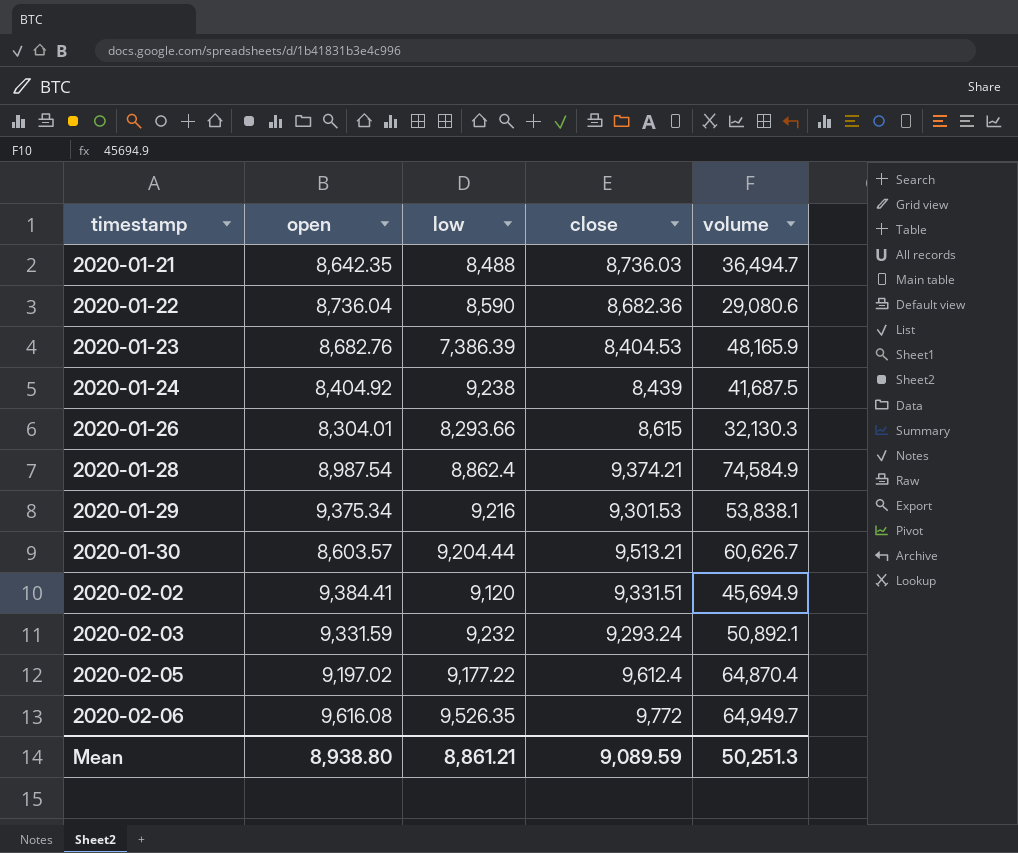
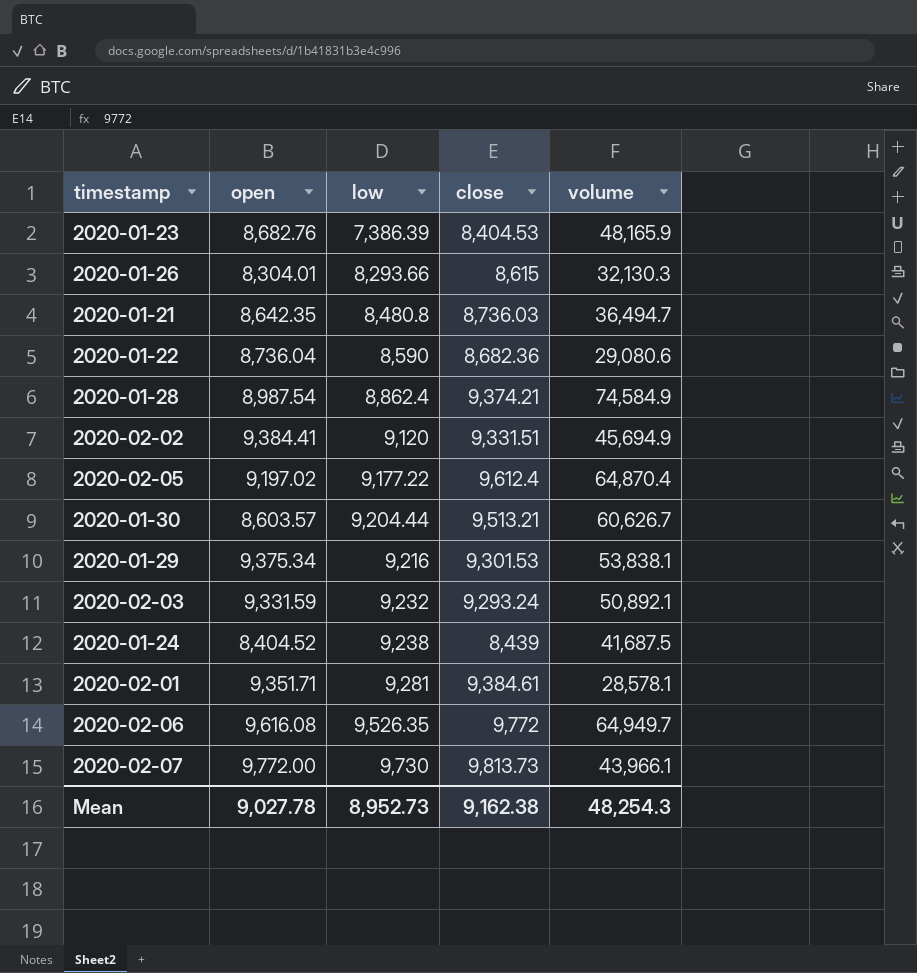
row order: timestamp ascending -> low ascending
2020-01-21 | low: 8,488 -> 8,480.8
2020-01-24 | open: 8,404.92 -> 8,404.52
row 2020-02-01: none -> 9,351.71 | 9,281 | 9,384.61 | 28,578.1
row 2020-02-07: none -> 9,772.00 | 9,730 | 9,813.73 | 43,966.1
Mean | open: 8,938.80 -> 9,027.78
Mean | low: 8,861.21 -> 8,952.73
Mean | close: 9,089.59 -> 9,162.38
Mean | volume: 50,251.3 -> 48,254.3

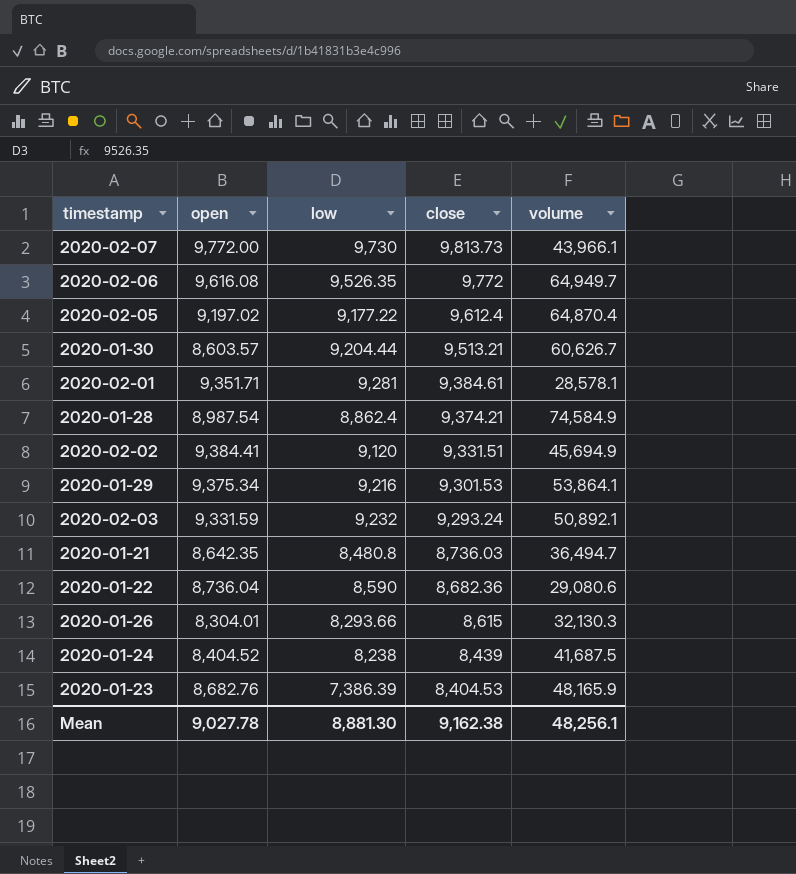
row order: low ascending -> close descending
2020-01-29 | volume: 53,838.1 -> 53,864.1
2020-01-24 | low: 9,238 -> 8,238
Mean | low: 8,952.73 -> 8,881.30
Mean | volume: 48,254.3 -> 48,256.1

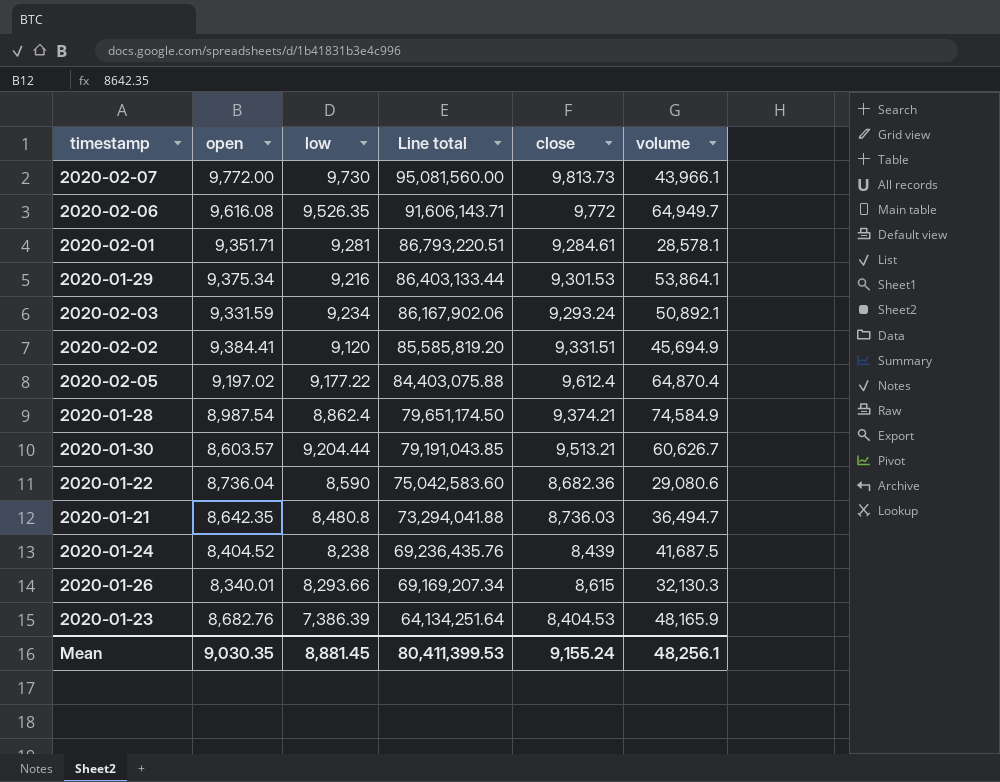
row order: close descending -> Line total descending
column Line total | formula: none -> [open] * [low]
2020-02-01 | close: 9,384.61 -> 9,284.61
2020-02-03 | low: 9,232 -> 9,234
2020-01-26 | open: 8,304.01 -> 8,340.01
Mean | open: 9,027.78 -> 9,030.35
Mean | low: 8,881.30 -> 8,881.45
Mean | close: 9,162.38 -> 9,155.24

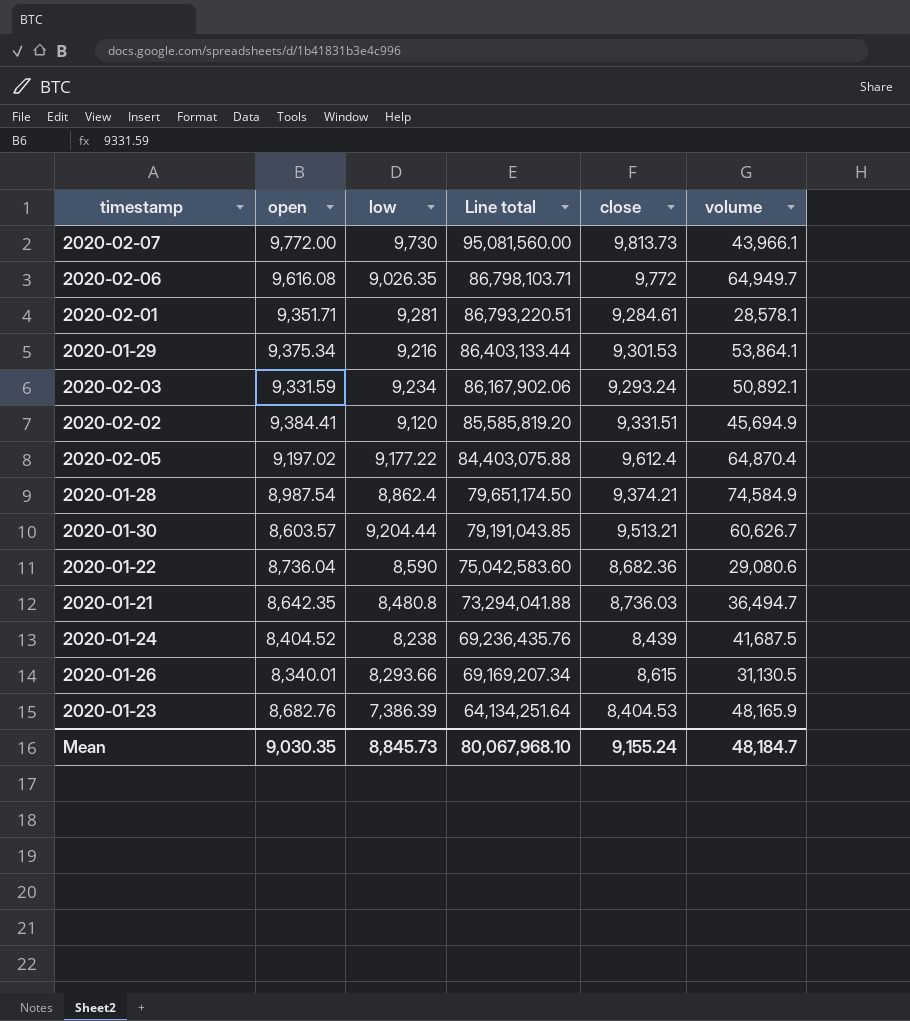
2020-02-06 | low: 9,526.35 -> 9,026.35
2020-02-06 | Line total: 91,606,143.71 -> 86,798,103.71
2020-01-26 | volume: 32,130.3 -> 31,130.5
Mean | low: 8,881.45 -> 8,845.73
Mean | Line total: 80,411,399.53 -> 80,067,968.10
Mean | volume: 48,256.1 -> 48,184.7

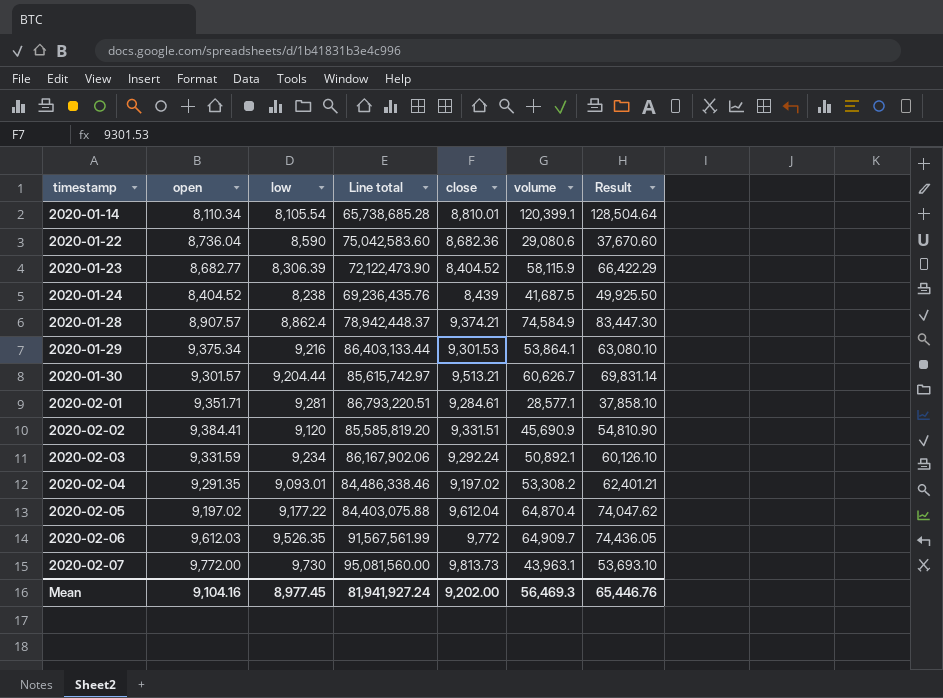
row order: Line total descending -> timestamp ascending
column Result | formula: none -> [low] + [volume]
row 2020-01-21: 8,642.35 | 8,480.8 | 73,294,041.88 | 8,736.03 | 36,494.7 -> none
row 2020-01-26: 8,340.01 | 8,293.66 | 69,169,207.34 | 8,615 | 31,130.5 -> none
row 2020-01-14: none -> 8,110.34 | 8,105.54 | 65,738,685.28 | 8,810.01 | 120,399.1 | 128,504.64
2020-01-23 | open: 8,682.76 -> 8,682.77
2020-01-23 | low: 7,386.39 -> 8,306.39
2020-01-23 | Line total: 64,134,251.64 -> 72,122,473.90
2020-01-23 | close: 8,404.53 -> 8,404.52
2020-01-23 | volume: 48,165.9 -> 58,115.9
2020-01-28 | open: 8,987.54 -> 8,907.57
2020-01-28 | Line total: 79,651,174.50 -> 78,942,448.37
2020-01-30 | open: 8,603.57 -> 9,301.57
2020-01-30 | Line total: 79,191,043.85 -> 85,615,742.97
2020-02-01 | volume: 28,578.1 -> 28,577.1
2020-02-02 | volume: 45,694.9 -> 45,690.9
2020-02-03 | close: 9,293.24 -> 9,292.24
row 2020-02-04: none -> 9,291.35 | 9,093.01 | 84,486,338.46 | 9,197.02 | 53,308.2 | 62,401.21
2020-02-05 | close: 9,612.4 -> 9,612.04
2020-02-06 | open: 9,616.08 -> 9,612.03
2020-02-06 | low: 9,026.35 -> 9,526.35
2020-02-06 | Line total: 86,798,103.71 -> 91,567,561.99
2020-02-06 | volume: 64,949.7 -> 64,909.7
2020-02-07 | volume: 43,966.1 -> 43,963.1
Mean | open: 9,030.35 -> 9,104.16
Mean | low: 8,845.73 -> 8,977.45
Mean | Line total: 80,067,968.10 -> 81,941,927.24
Mean | close: 9,155.24 -> 9,202.00
Mean | volume: 48,184.7 -> 56,469.3

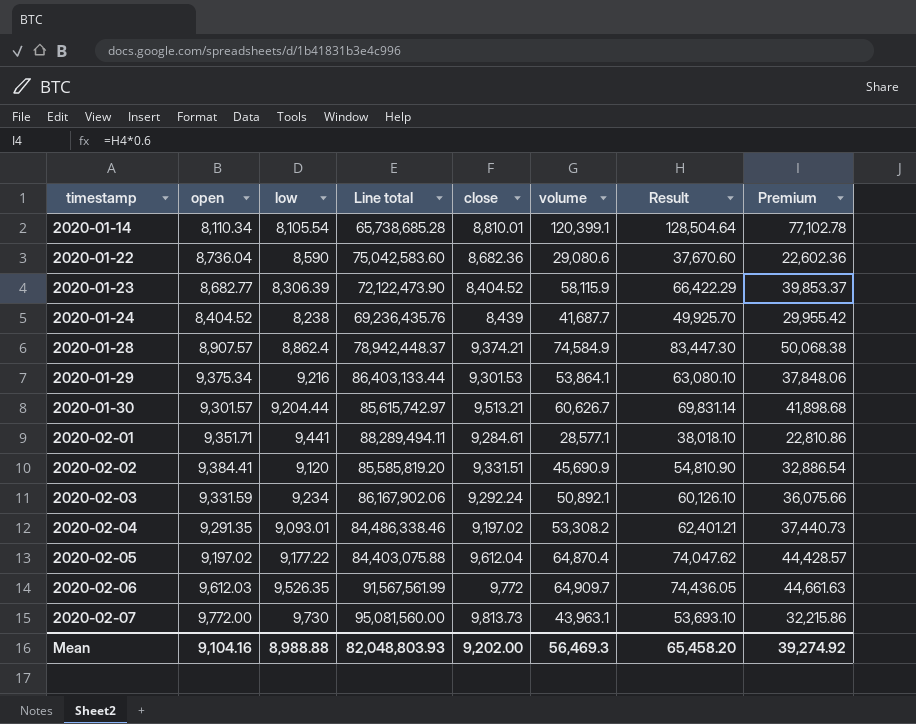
column Premium | formula: none -> [Result] * 0.6
2020-01-24 | volume: 41,687.5 -> 41,687.7
2020-01-24 | Result: 49,925.50 -> 49,925.70
2020-02-01 | low: 9,281 -> 9,441
2020-02-01 | Line total: 86,793,220.51 -> 88,289,494.11
2020-02-01 | Result: 37,858.10 -> 38,018.10
Mean | low: 8,977.45 -> 8,988.88
Mean | Line total: 81,941,927.24 -> 82,048,803.93
Mean | Result: 65,446.76 -> 65,458.20

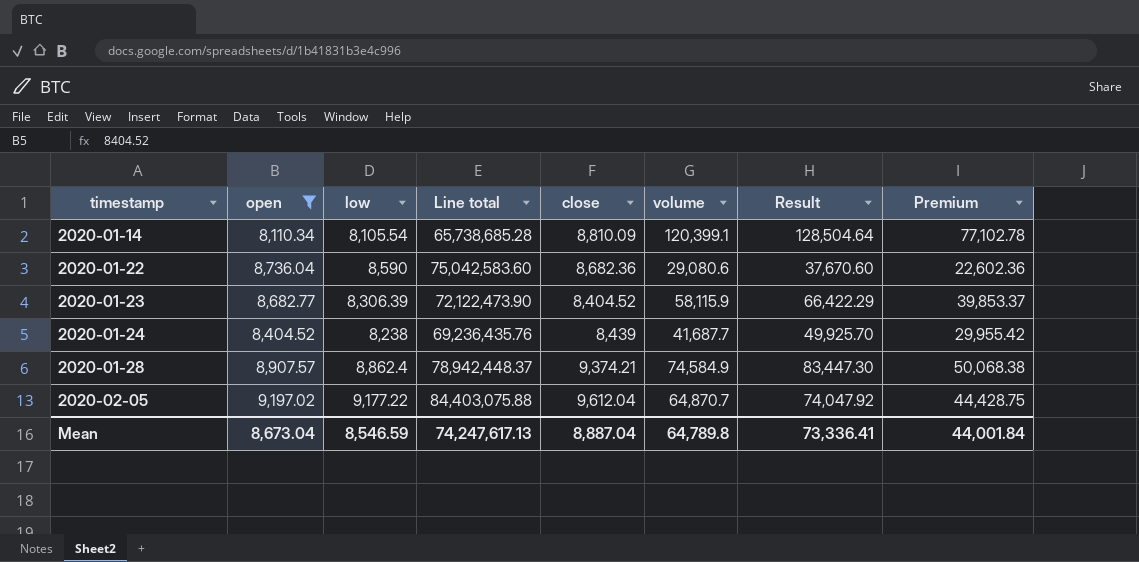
filter: none -> open <= 9,197.02
2020-01-14 | close: 8,810.01 -> 8,810.09
2020-02-05 | volume: 64,870.4 -> 64,870.7
2020-02-05 | Result: 74,047.62 -> 74,047.92
2020-02-05 | Premium: 44,428.57 -> 44,428.75
Mean | open: 9,104.16 -> 8,673.04
Mean | low: 8,988.88 -> 8,546.59
Mean | Line total: 82,048,803.93 -> 74,247,617.13
Mean | close: 9,202.00 -> 8,887.04
Mean | volume: 56,469.3 -> 64,789.8
Mean | Result: 65,458.20 -> 73,336.41
Mean | Premium: 39,274.92 -> 44,001.84

